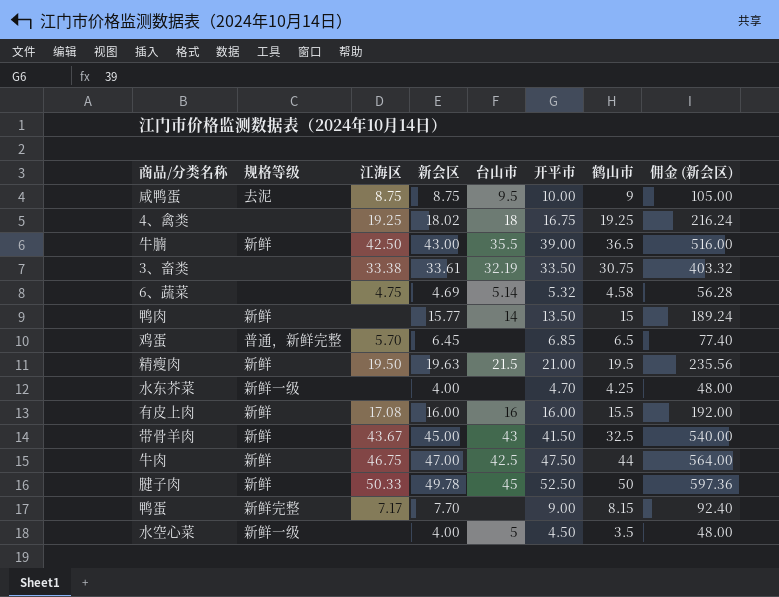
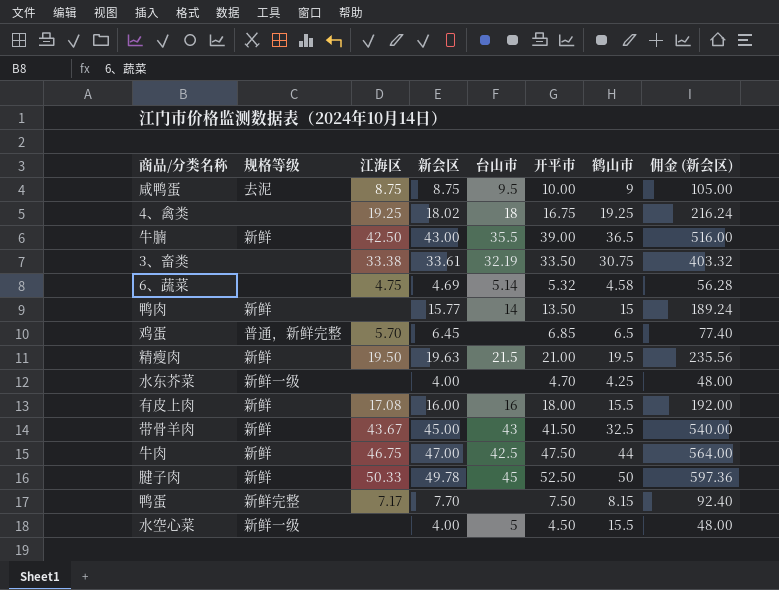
有皮上肉 | 开平市: 16.00 -> 18.00
鸭蛋 | 开平市: 9.00 -> 7.50
水空心菜 | 鹤山市: 3.5 -> 15.5

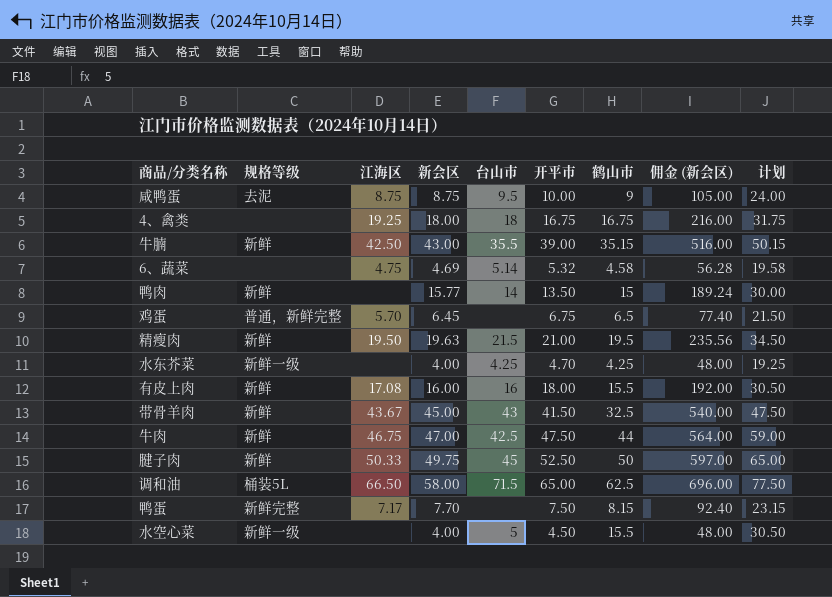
column 计划 | formula: none -> [鹤山市] + 15
row 3、畜类: none | 33.38 | 33.61 | 32.19 | 33.50 | 30.75 | 403.32 -> none
4、禽类 | 新会区: 18.02 -> 18.00
4、禽类 | 鹤山市: 19.25 -> 16.75
4、禽类 | 佣金 (新会区): 216.24 -> 216.00
牛腩 | 鹤山市: 36.5 -> 35.15
鸡蛋 | 开平市: 6.85 -> 6.75
水东芥菜 | 台山市: none -> 4.25
腱子肉 | 新会区: 49.78 -> 49.75
腱子肉 | 佣金 (新会区): 597.36 -> 597.00
row 调和油: none -> 桶装5L | 66.50 | 58.00 | 71.5 | 65.00 | 62.5 | 696.00 | 77.50

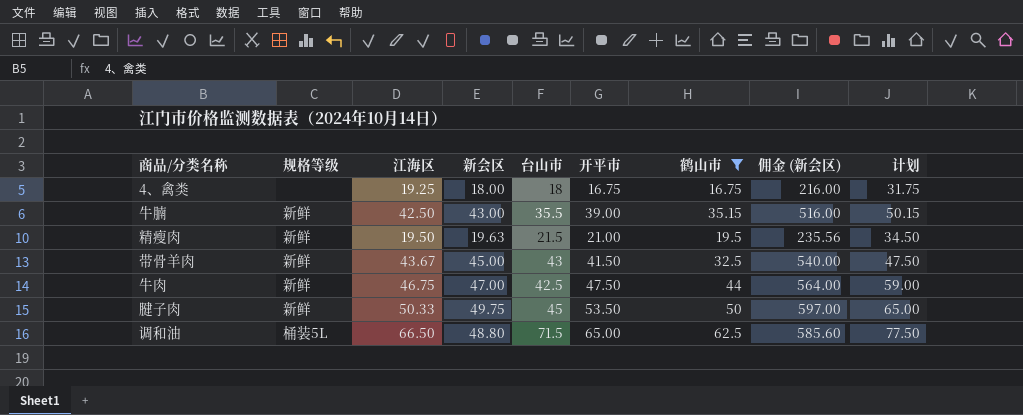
filter: none -> 鹤山市 >= 16.75
腱子肉 | 开平市: 52.50 -> 53.50
调和油 | 新会区: 58.00 -> 48.80
调和油 | 佣金 (新会区): 696.00 -> 585.60

